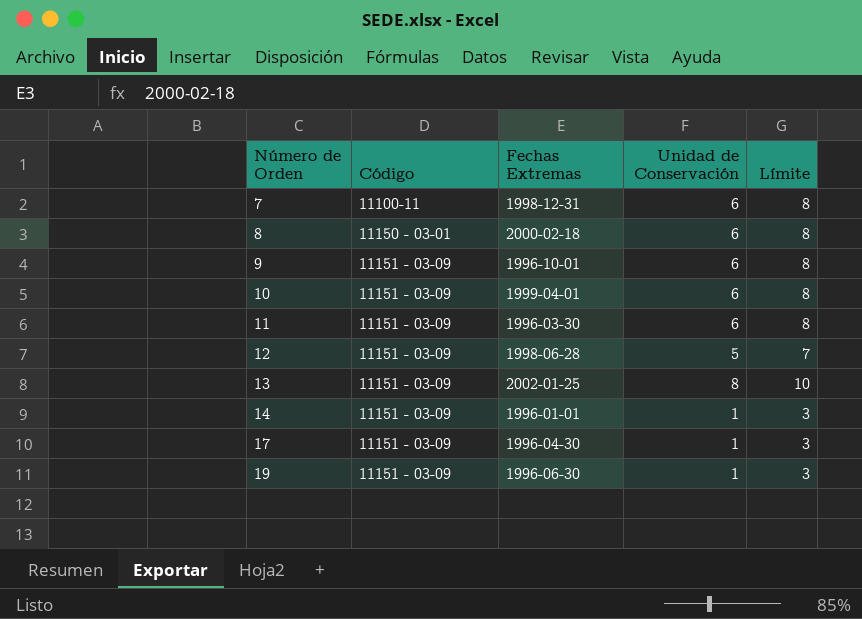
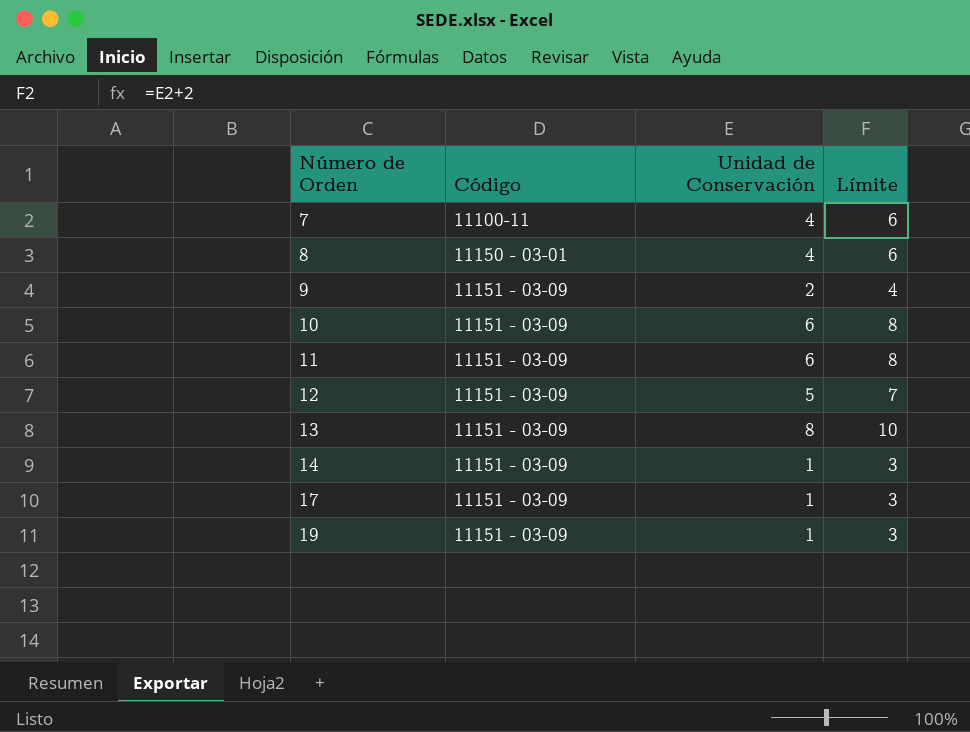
column Fechas Extremas | position: 3 -> none
7 | Unidad de Conservación: 6 -> 4
7 | Límite: 8 -> 6
8 | Unidad de Conservación: 6 -> 4
8 | Límite: 8 -> 6
9 | Unidad de Conservación: 6 -> 2
9 | Límite: 8 -> 4

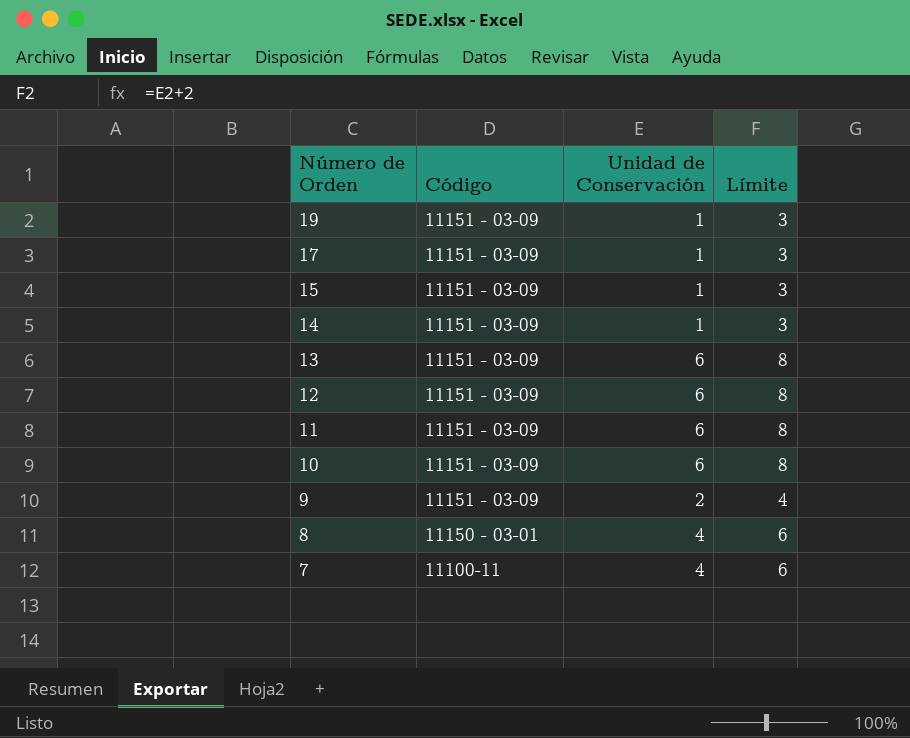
row order: Número de Orden ascending -> Número de Orden descending
row 15: none -> 11151 - 03-09 | 1 | 3
13 | Unidad de Conservación: 8 -> 6
13 | Límite: 10 -> 8
12 | Unidad de Conservación: 5 -> 6
12 | Límite: 7 -> 8

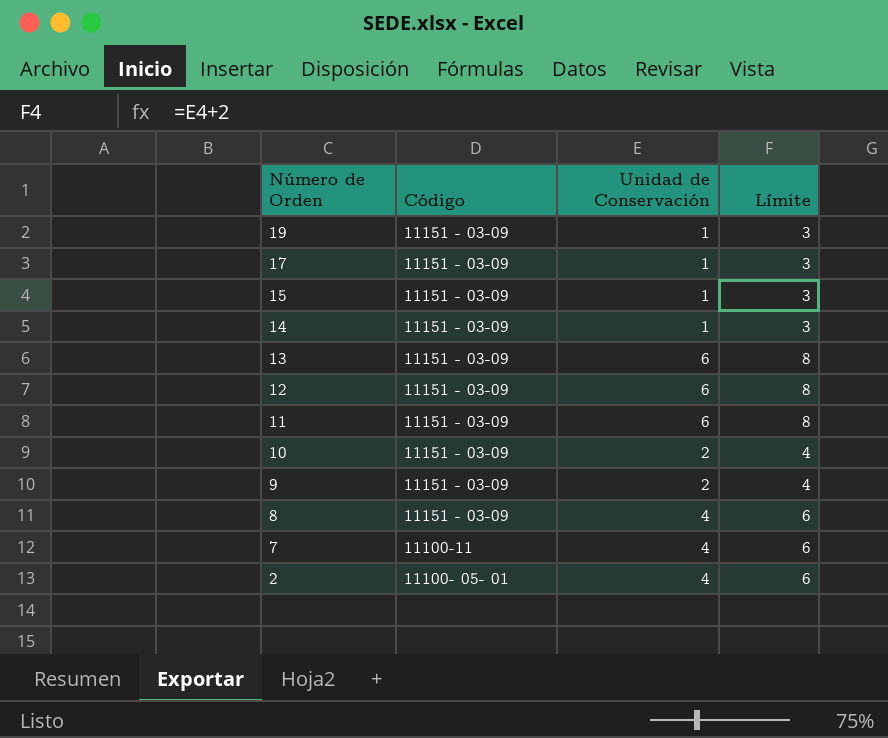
10 | Unidad de Conservación: 6 -> 2
10 | Límite: 8 -> 4
8 | Código: 11150 - 03-01 -> 11151 - 03-09
row 2: none -> 11100- 05- 01 | 4 | 6

